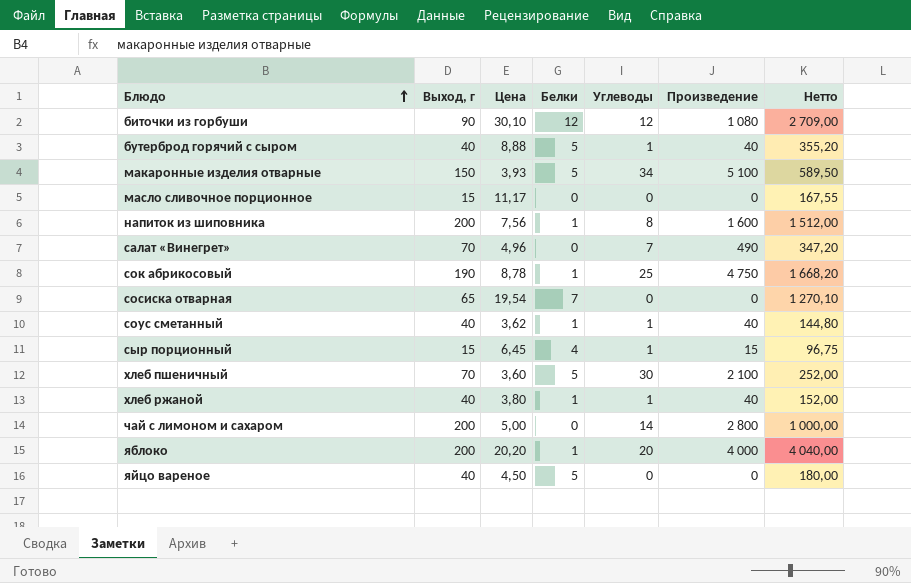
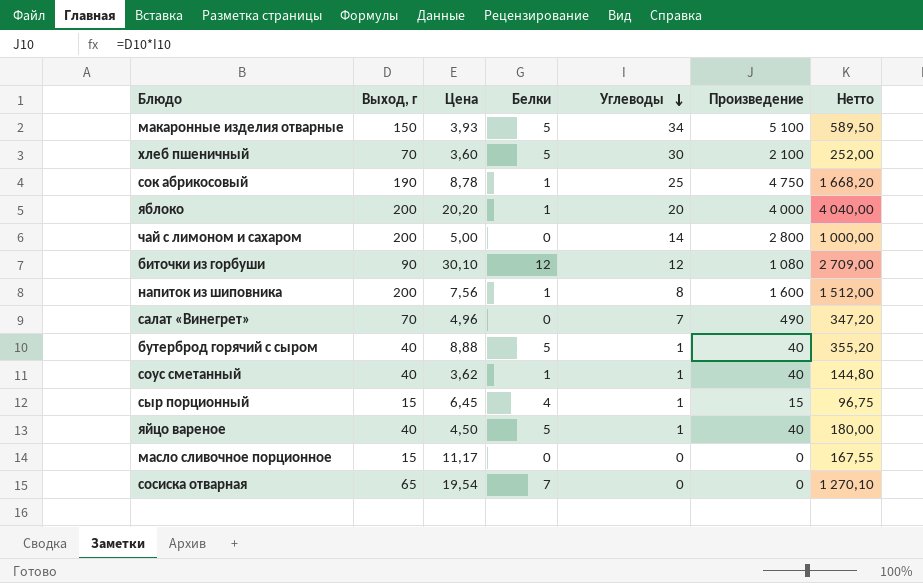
row order: Блюдо ascending -> Углеводы descending
row хлеб ржаной: 40 | 3,80 | 1 | 1 | 40 | 152,00 -> none
яйцо вареное | Углеводы: 0 -> 1
яйцо вареное | Произведение: 0 -> 40

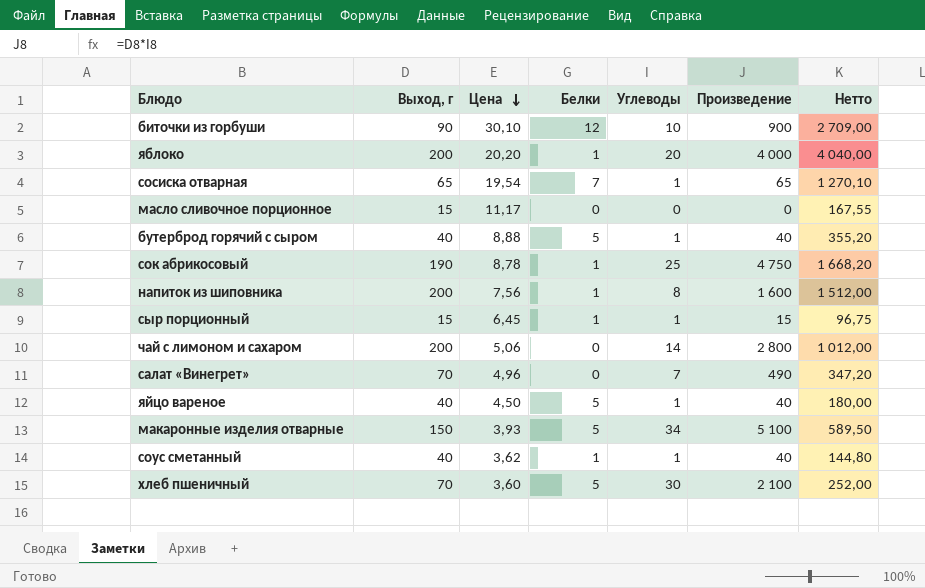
row order: Углеводы descending -> Цена descending
биточки из горбуши | Углеводы: 12 -> 10
биточки из горбуши | Произведение: 1 080 -> 900
сосиска отварная | Углеводы: 0 -> 1
сосиска отварная | Произведение: 0 -> 65
сыр порционный | Белки: 4 -> 1
чай с лимоном и сахаром | Цена: 5,00 -> 5,06
чай с лимоном и сахаром | Нетто: 1 000,00 -> 1 012,00

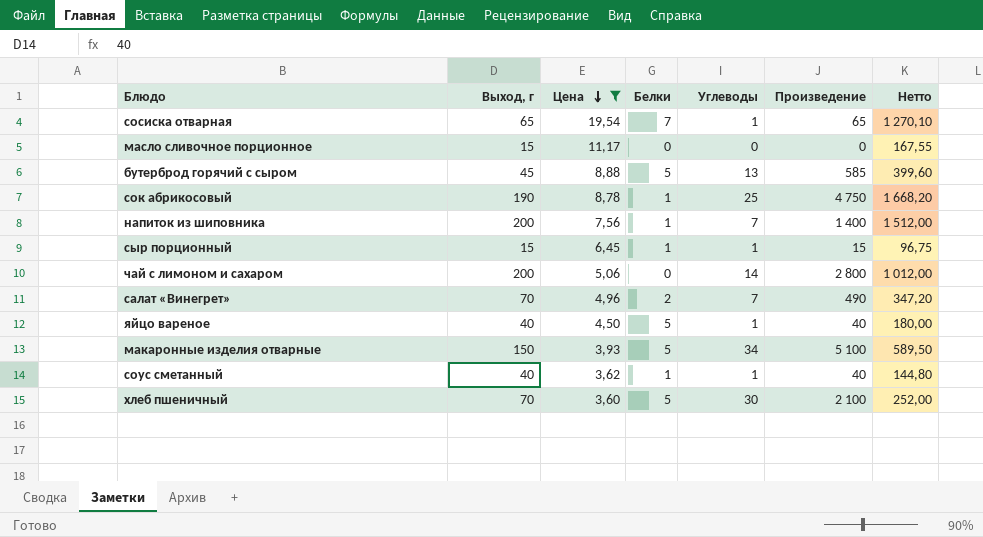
filter: none -> Цена <= 19,54
бутерброд горячий с сыром | Выход, г: 40 -> 45
бутерброд горячий с сыром | Углеводы: 1 -> 13
бутерброд горячий с сыром | Произведение: 40 -> 585
бутерброд горячий с сыром | Нетто: 355,20 -> 399,60
напиток из шиповника | Углеводы: 8 -> 7
напиток из шиповника | Произведение: 1 600 -> 1 400
салат «Винегрет» | Белки: 0 -> 2

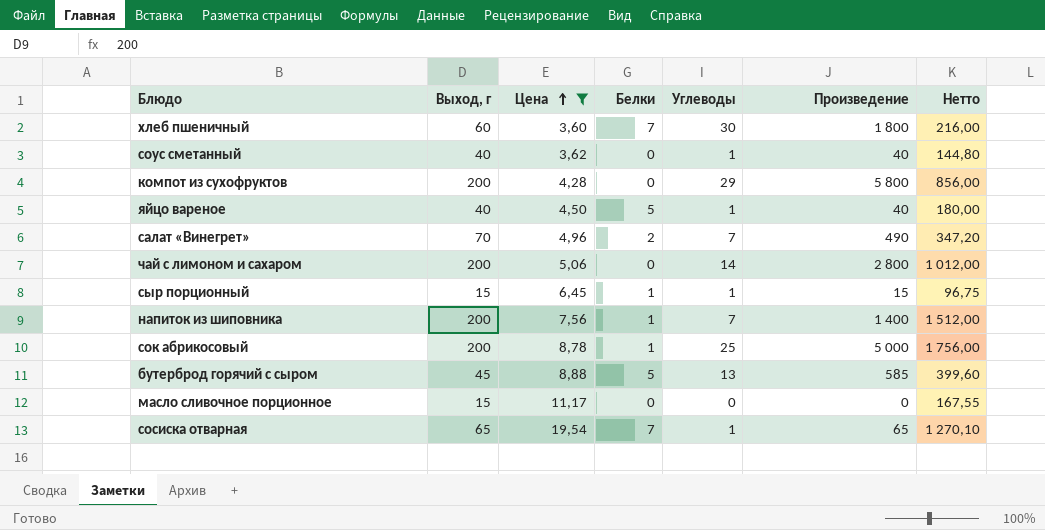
row order: Цена descending -> Цена ascending
row макаронные изделия отварные: 150 | 3,93 | 5 | 34 | 5 100 | 589,50 -> none
хлеб пшеничный | Выход, г: 70 -> 60
хлеб пшеничный | Белки: 5 -> 7
хлеб пшеничный | Произведение: 2 100 -> 1 800
хлеб пшеничный | Нетто: 252,00 -> 216,00
соус сметанный | Белки: 1 -> 0
row компот из сухофруктов: none -> 200 | 4,28 | 0 | 29 | 5 800 | 856,00
сок абрикосовый | Выход, г: 190 -> 200
сок абрикосовый | Произведение: 4 750 -> 5 000
сок абрикосовый | Нетто: 1 668,20 -> 1 756,00

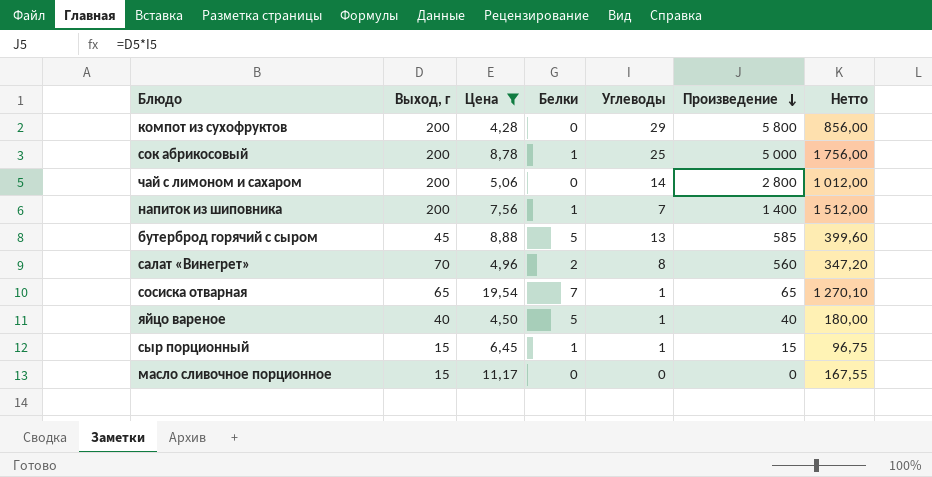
row order: Цена ascending -> Произведение descending
row хлеб пшеничный: 60 | 3,60 | 7 | 30 | 1 800 | 216,00 -> none
row соус сметанный: 40 | 3,62 | 0 | 1 | 40 | 144,80 -> none
салат «Винегрет» | Углеводы: 7 -> 8
салат «Винегрет» | Произведение: 490 -> 560

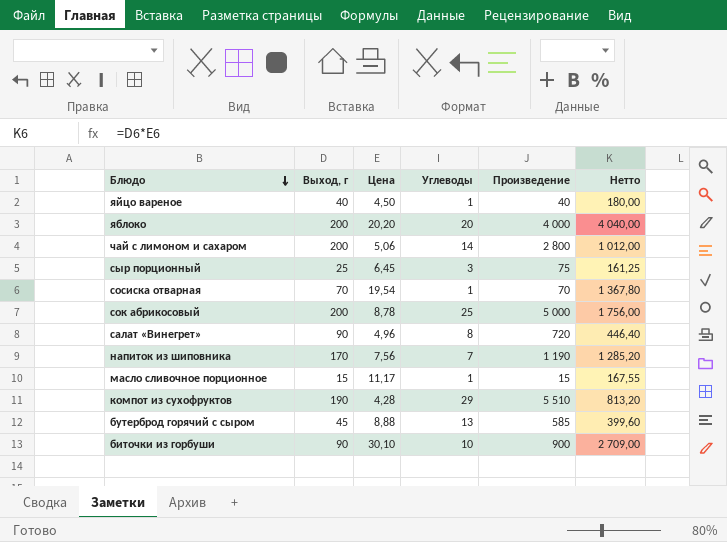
filter: Цена <= 19,54 -> none
row order: Произведение descending -> Блюдо descending
column Белки | position: 4 -> none
сыр порционный | Выход, г: 15 -> 25
сыр порционный | Углеводы: 1 -> 3
сыр порционный | Произведение: 15 -> 75
сыр порционный | Нетто: 96,75 -> 161,25
сосиска отварная | Выход, г: 65 -> 70
сосиска отварная | Произведение: 65 -> 70
сосиска отварная | Нетто: 1 270,10 -> 1 367,80
салат «Винегрет» | Выход, г: 70 -> 90
салат «Винегрет» | Произведение: 560 -> 720
салат «Винегрет» | Нетто: 347,20 -> 446,40
напиток из шиповника | Выход, г: 200 -> 170
напиток из шиповника | Произведение: 1 400 -> 1 190
напиток из шиповника | Нетто: 1 512,00 -> 1 285,20
масло сливочное порционное | Углеводы: 0 -> 1
масло сливочное порционное | Произведение: 0 -> 15
компот из сухофруктов | Выход, г: 200 -> 190
компот из сухофруктов | Произведение: 5 800 -> 5 510
компот из сухофруктов | Нетто: 856,00 -> 813,20

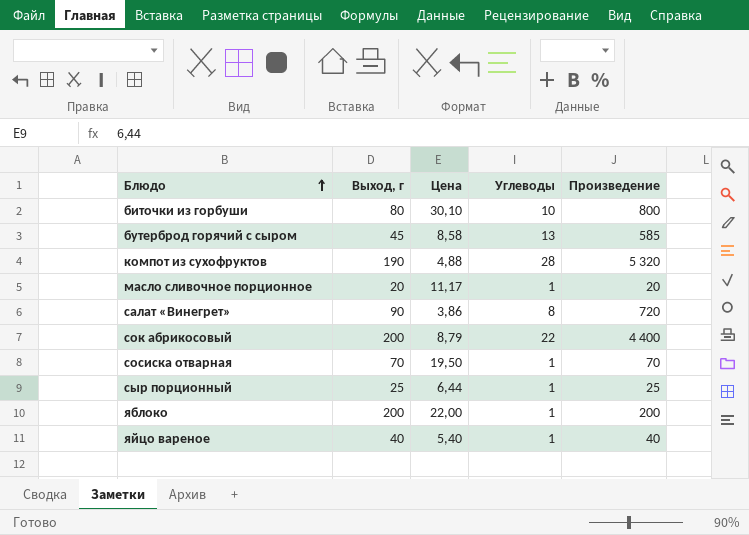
row order: Блюдо descending -> Блюдо ascending
column Нетто | formula: [Выход, г] * [Цена] -> none
row чай с лимоном и сахаром: 200 | 5,06 | 14 | 2 800 | 1 012,00 -> none
row напиток из шиповника: 170 | 7,56 | 7 | 1 190 | 1 285,20 -> none
биточки из горбуши | Выход, г: 90 -> 80
биточки из горбуши | Произведение: 900 -> 800
бутерброд горячий с сыром | Цена: 8,88 -> 8,58
компот из сухофруктов | Цена: 4,28 -> 4,88
компот из сухофруктов | Углеводы: 29 -> 28
компот из сухофруктов | Произведение: 5 510 -> 5 320
масло сливочное порционное | Выход, г: 15 -> 20
масло сливочное порционное | Произведение: 15 -> 20
салат «Винегрет» | Цена: 4,96 -> 3,86
сок абрикосовый | Цена: 8,78 -> 8,79
сок абрикосовый | Углеводы: 25 -> 22
сок абрикосовый | Произведение: 5 000 -> 4 400
сосиска отварная | Цена: 19,54 -> 19,50
сыр порционный | Цена: 6,45 -> 6,44
сыр порционный | Углеводы: 3 -> 1
сыр порционный | Произведение: 75 -> 25
яблоко | Цена: 20,20 -> 22,00
яблоко | Углеводы: 20 -> 1
яблоко | Произведение: 4 000 -> 200
яйцо вареное | Цена: 4,50 -> 5,40

